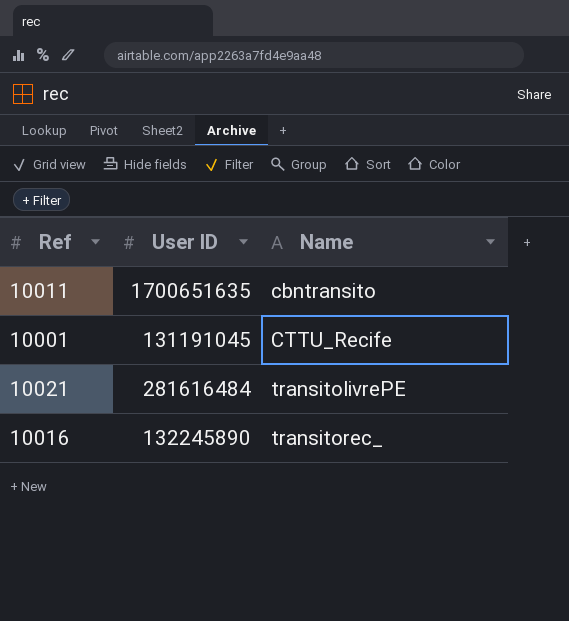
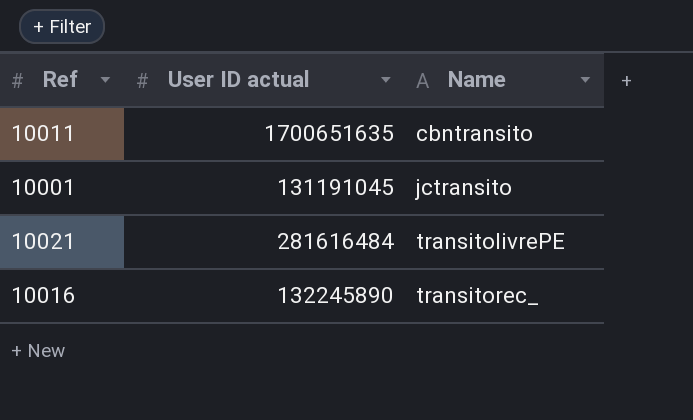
column name: User ID -> User ID actual
10001 | Name: CTTU_Recife -> jctransito

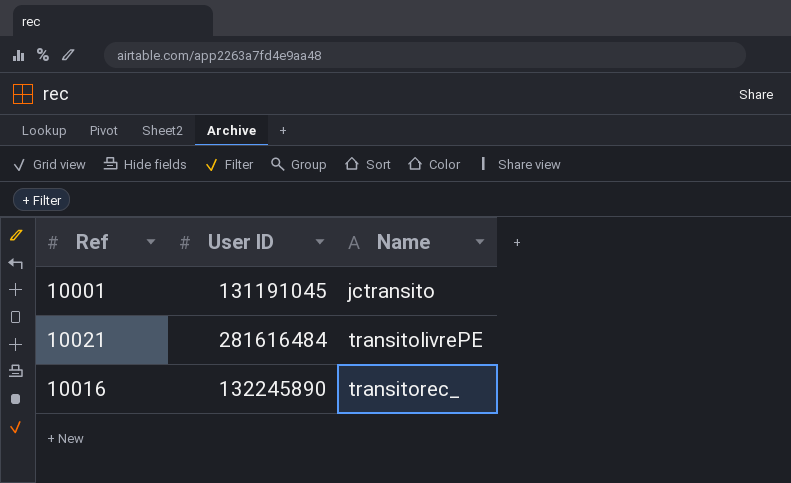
column name: User ID actual -> User ID
row 10011: 1700651635 | cbntransito -> none

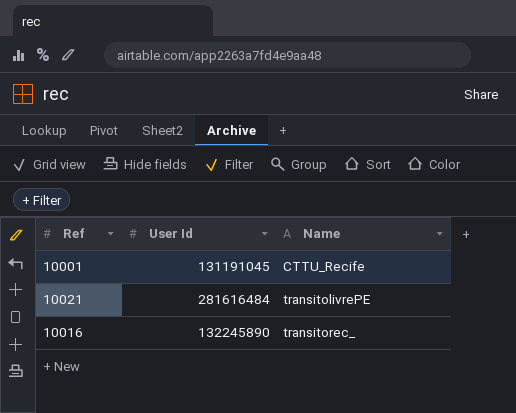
column name: User ID -> User Id
10001 | Name: jctransito -> CTTU_Recife

